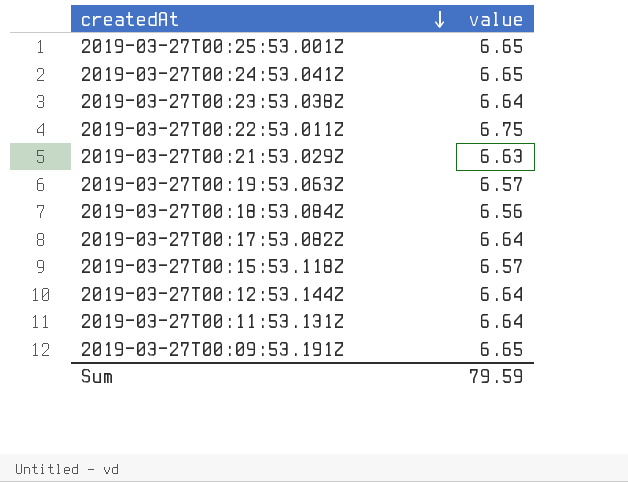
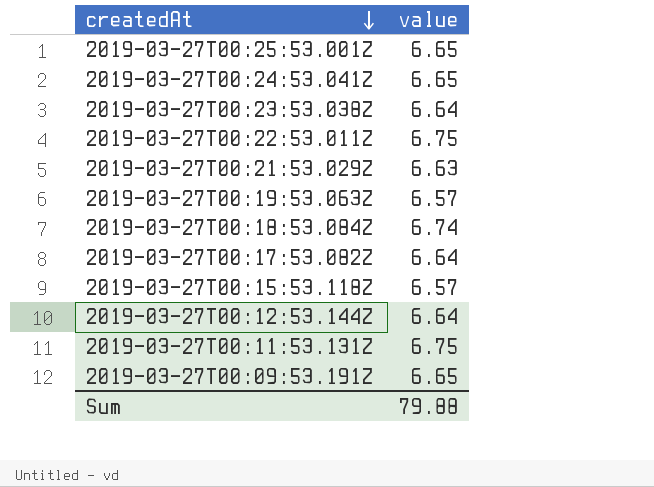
2019-03-27T00:18:53.084Z | value: 6.56 -> 6.74
2019-03-27T00:11:53.131Z | value: 6.64 -> 6.75
Sum | value: 79.59 -> 79.88

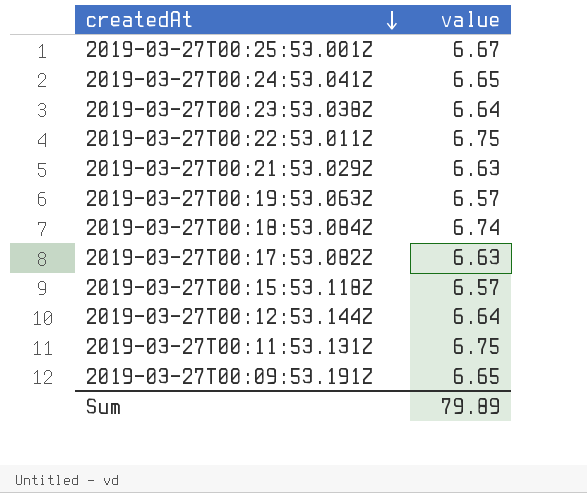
2019-03-27T00:25:53.001Z | value: 6.65 -> 6.67
2019-03-27T00:17:53.082Z | value: 6.64 -> 6.63
Sum | value: 79.88 -> 79.89

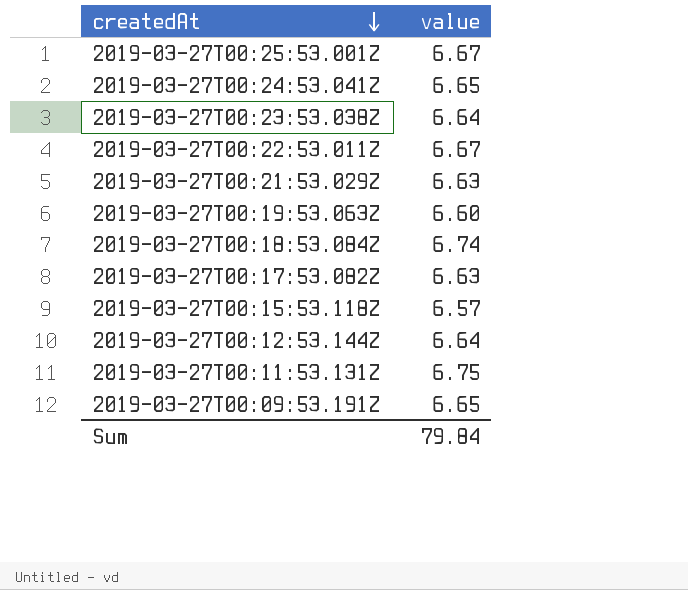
2019-03-27T00:22:53.011Z | value: 6.75 -> 6.67
2019-03-27T00:19:53.063Z | value: 6.57 -> 6.60
Sum | value: 79.89 -> 79.84

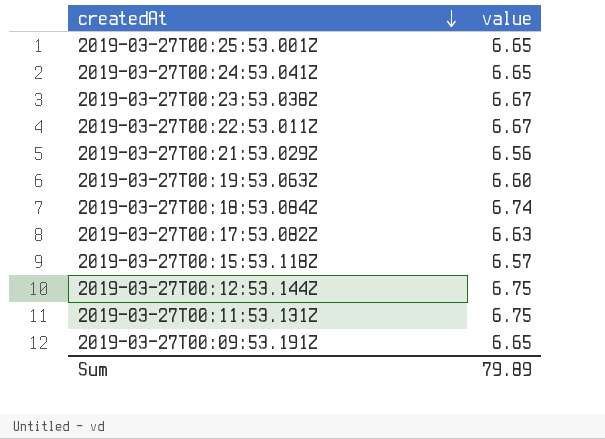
2019-03-27T00:25:53.001Z | value: 6.67 -> 6.65
2019-03-27T00:23:53.038Z | value: 6.64 -> 6.67
2019-03-27T00:21:53.029Z | value: 6.63 -> 6.56
2019-03-27T00:12:53.144Z | value: 6.64 -> 6.75
Sum | value: 79.84 -> 79.89

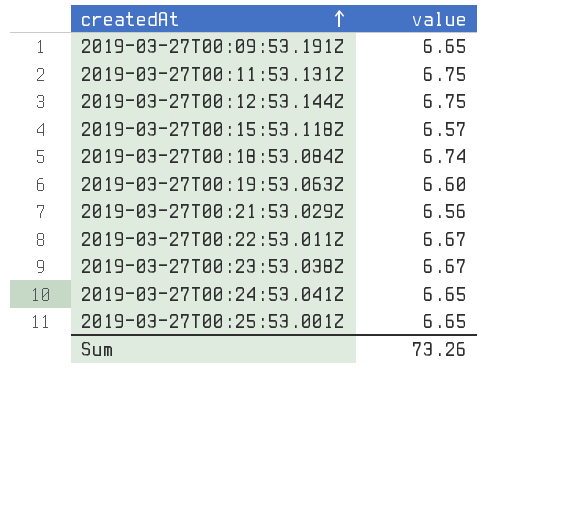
row order: createdAt descending -> createdAt ascending
row 2019-03-27T00:17:53.082Z: 6.63 -> none
Sum | value: 79.89 -> 73.26

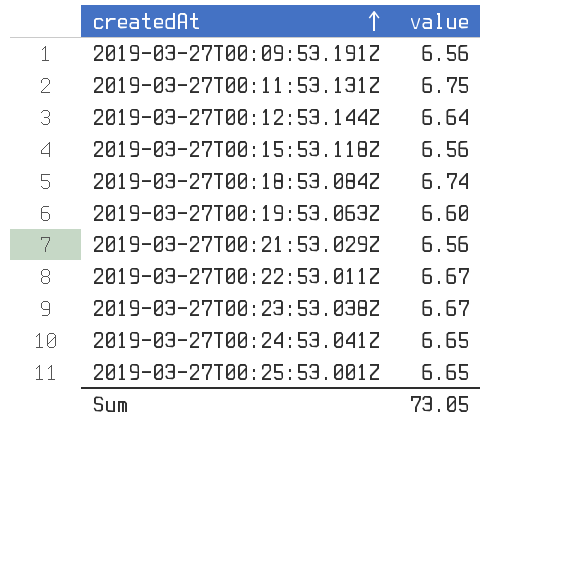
2019-03-27T00:09:53.191Z | value: 6.65 -> 6.56
2019-03-27T00:12:53.144Z | value: 6.75 -> 6.64
2019-03-27T00:15:53.118Z | value: 6.57 -> 6.56
Sum | value: 73.26 -> 73.05

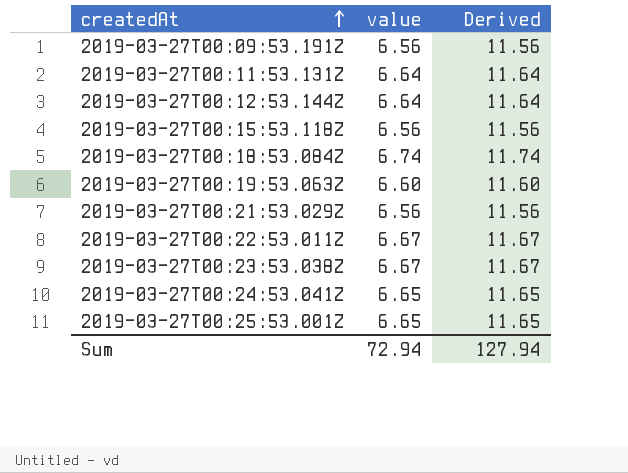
column Derived | formula: none -> [value] + 5
2019-03-27T00:11:53.131Z | value: 6.75 -> 6.64
Sum | value: 73.05 -> 72.94

